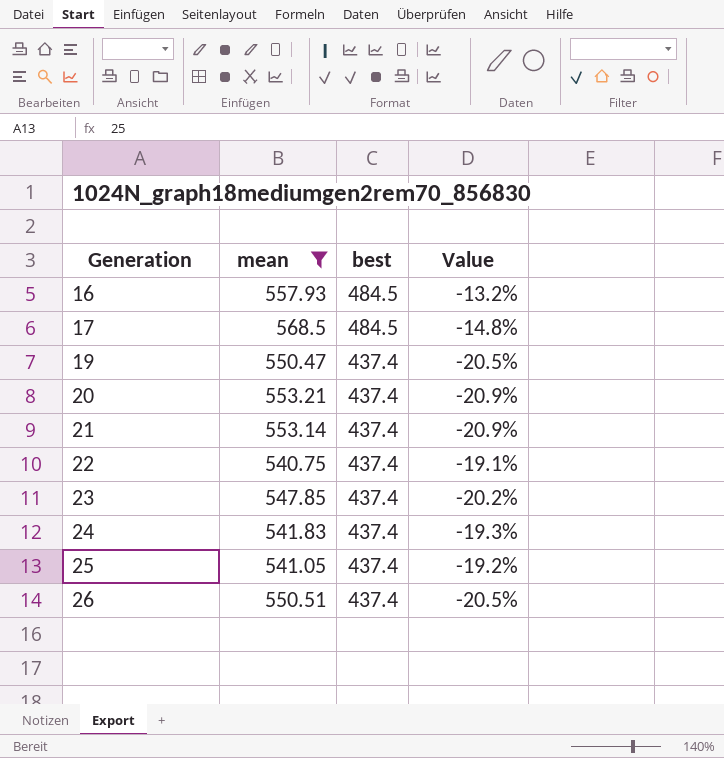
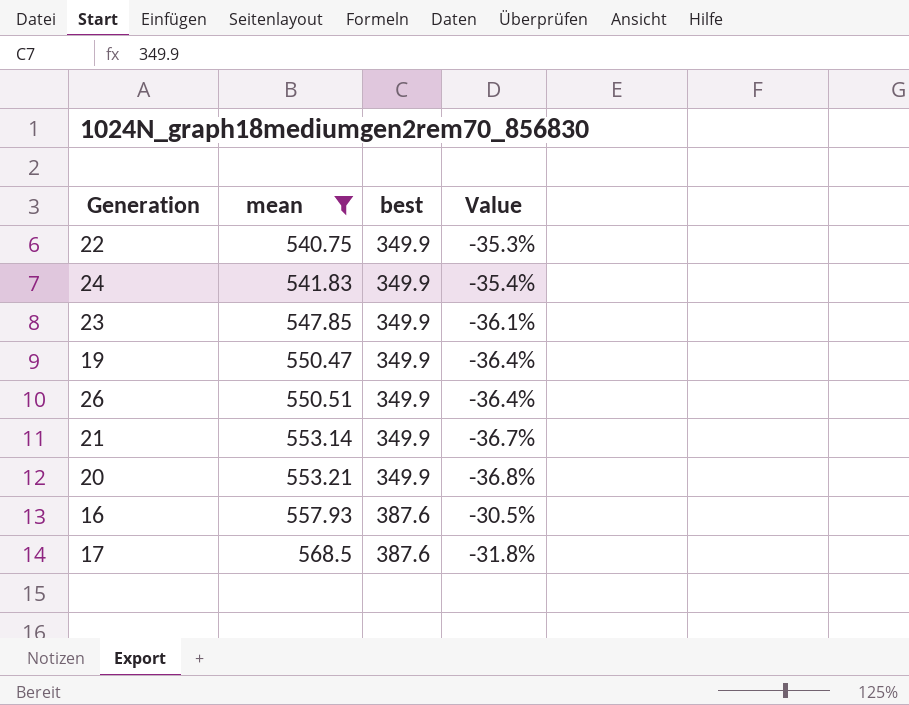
row order: Generation ascending -> mean ascending
row 25: 541.05 | 437.4 | -19.2% -> none
22 | best: 437.4 -> 349.9
22 | Value: -19.1% -> -35.3%
24 | best: 437.4 -> 349.9
24 | Value: -19.3% -> -35.4%
23 | best: 437.4 -> 349.9
23 | Value: -20.2% -> -36.1%
19 | best: 437.4 -> 349.9
19 | Value: -20.5% -> -36.4%
26 | best: 437.4 -> 349.9
26 | Value: -20.5% -> -36.4%
21 | best: 437.4 -> 349.9
21 | Value: -20.9% -> -36.7%
20 | best: 437.4 -> 349.9
20 | Value: -20.9% -> -36.8%
16 | best: 484.5 -> 387.6
16 | Value: -13.2% -> -30.5%
17 | best: 484.5 -> 387.6
17 | Value: -14.8% -> -31.8%

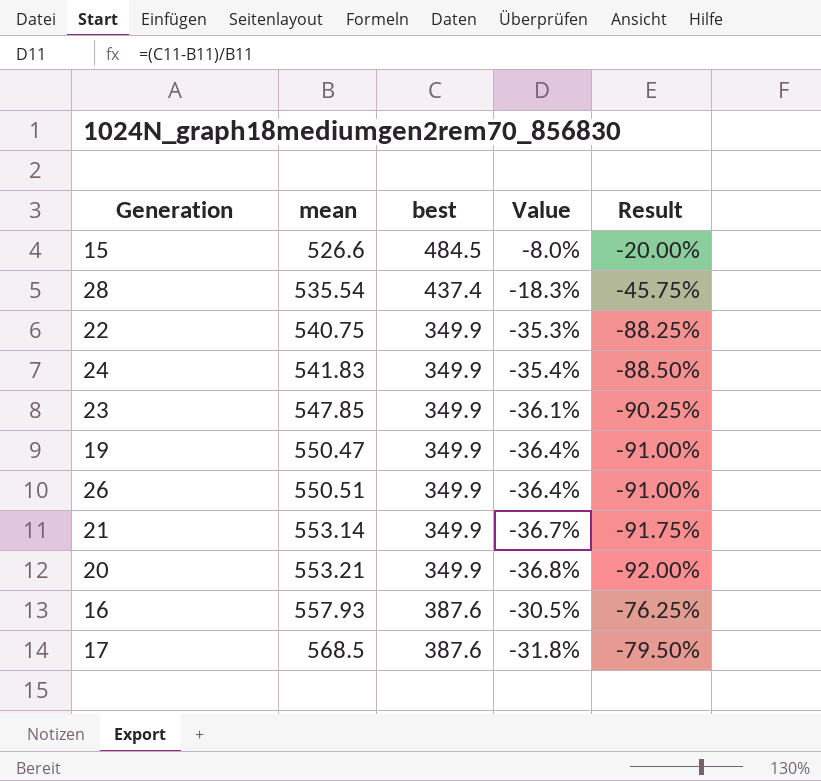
filter: mean >= 540.75 -> none
column Result | formula: none -> [Value] * 2.5

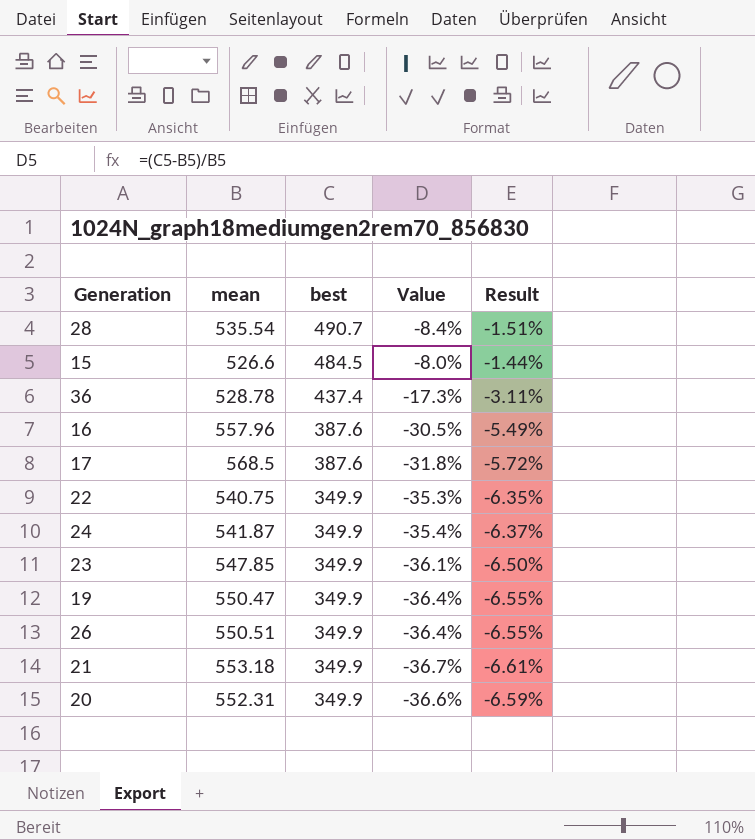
row order: mean ascending -> best descending
column Result | formula: [Value] * 2.5 -> [Value] * 0.18
28 | best: 437.4 -> 490.7
28 | Value: -18.3% -> -8.4%
row 36: none -> 528.78 | 437.4 | -17.3% | -3.11%
16 | mean: 557.93 -> 557.96
24 | mean: 541.83 -> 541.87
21 | mean: 553.14 -> 553.18
20 | mean: 553.21 -> 552.31
20 | Value: -36.8% -> -36.6%

